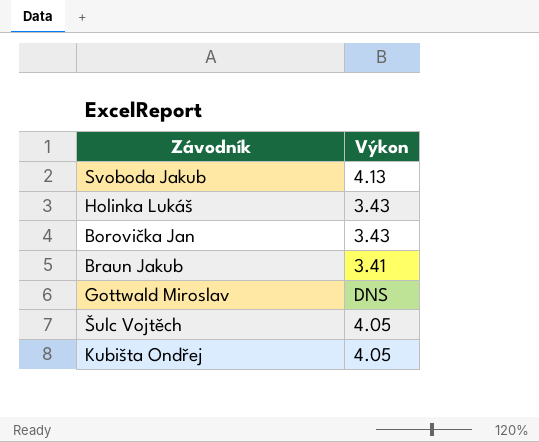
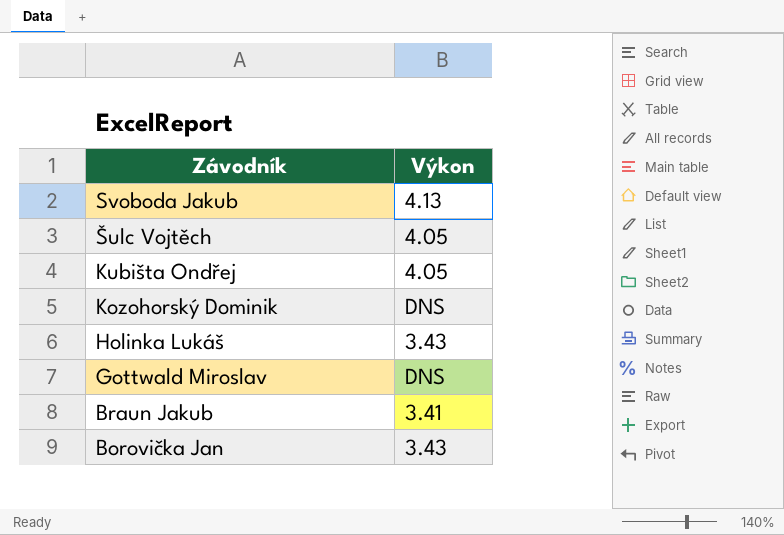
row order: none -> Závodník descending
row Kozohorský Dominik: none -> DNS

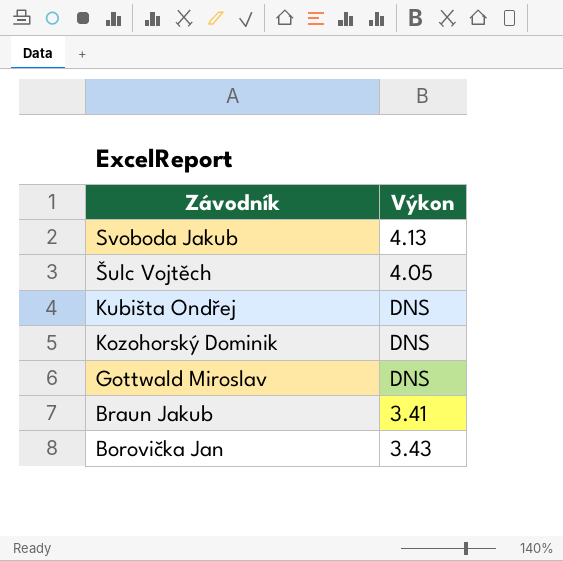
row Holinka Lukáš: 3.43 -> none
Kubišta Ondřej | Výkon: 4.05 -> DNS

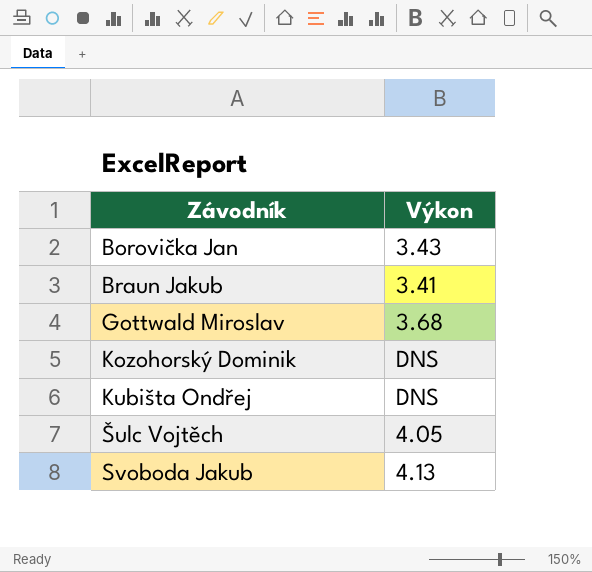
row order: Závodník descending -> Závodník ascending
Gottwald Miroslav | Výkon: DNS -> 3.68

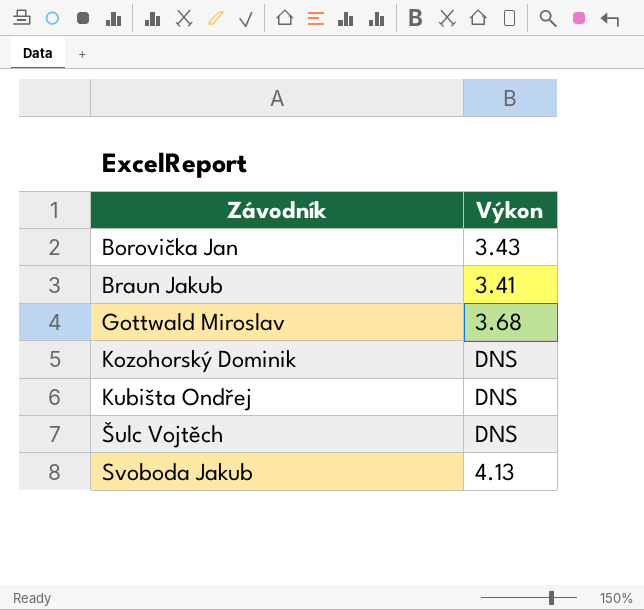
Šulc Vojtěch | Výkon: 4.05 -> DNS

